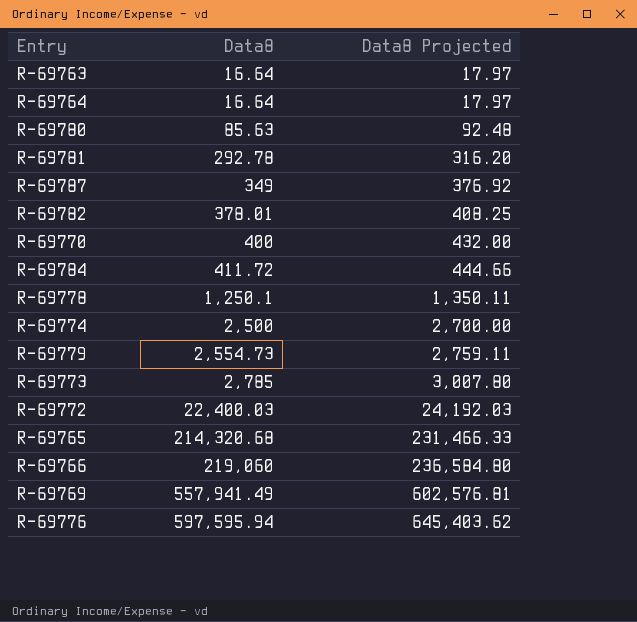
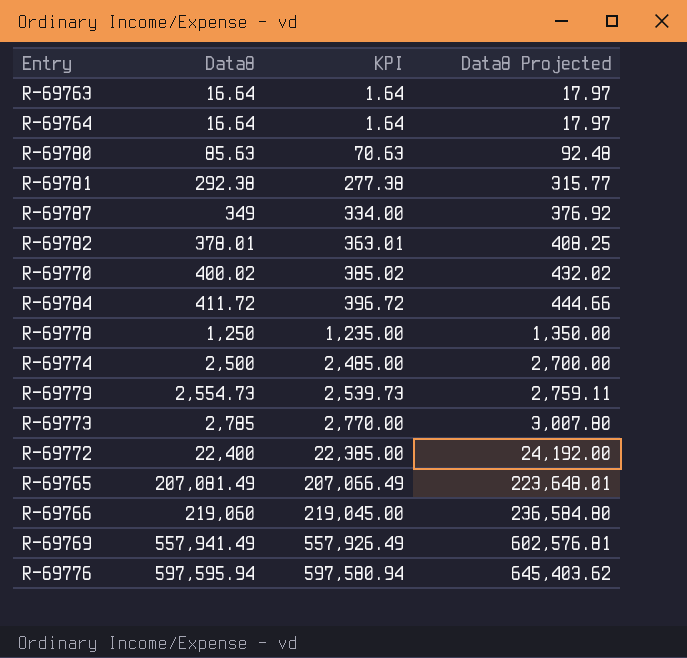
column KPI | formula: none -> [Data8] - 15
R-69781 | Data8: 292.78 -> 292.38
R-69781 | Data8 Projected: 316.20 -> 315.77
R-69770 | Data8: 400 -> 400.02
R-69770 | Data8 Projected: 432.00 -> 432.02
R-69778 | Data8: 1,250.1 -> 1,250
R-69778 | Data8 Projected: 1,350.11 -> 1,350.00
R-69772 | Data8: 22,400.03 -> 22,400
R-69772 | Data8 Projected: 24,192.03 -> 24,192.00
R-69765 | Data8: 214,320.68 -> 207,081.49
R-69765 | Data8 Projected: 231,466.33 -> 223,648.01

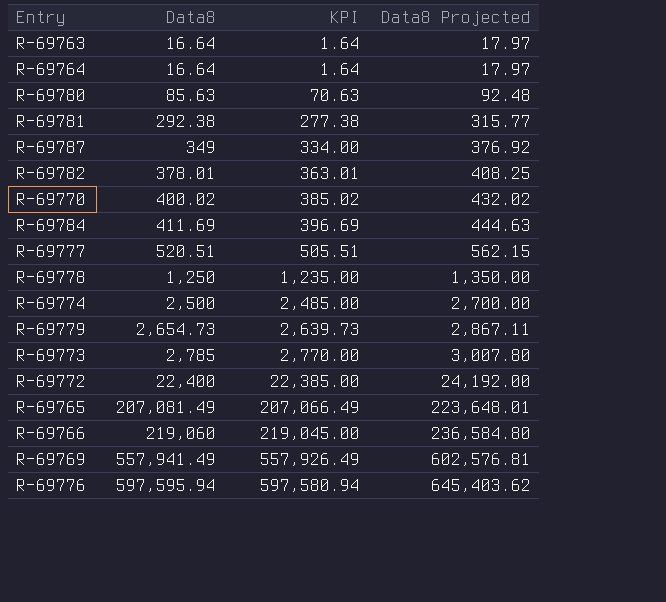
R-69784 | Data8: 411.72 -> 411.69
R-69784 | KPI: 396.72 -> 396.69
R-69784 | Data8 Projected: 444.66 -> 444.63
row R-69777: none -> 520.51 | 505.51 | 562.15
R-69779 | Data8: 2,554.73 -> 2,654.73
R-69779 | KPI: 2,539.73 -> 2,639.73
R-69779 | Data8 Projected: 2,759.11 -> 2,867.11

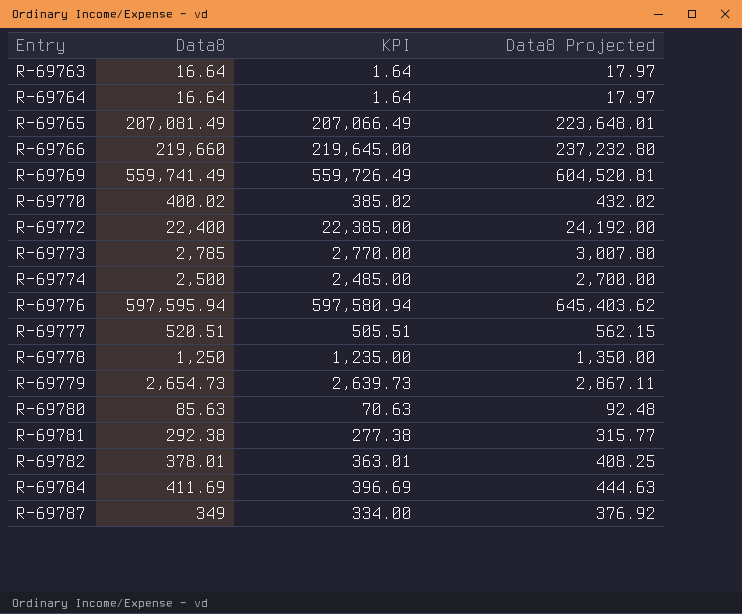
row order: Data8 ascending -> Entry ascending
R-69766 | Data8: 219,060 -> 219,660
R-69766 | KPI: 219,045.00 -> 219,645.00
R-69766 | Data8 Projected: 236,584.80 -> 237,232.80
R-69769 | Data8: 557,941.49 -> 559,741.49
R-69769 | KPI: 557,926.49 -> 559,726.49
R-69769 | Data8 Projected: 602,576.81 -> 604,520.81

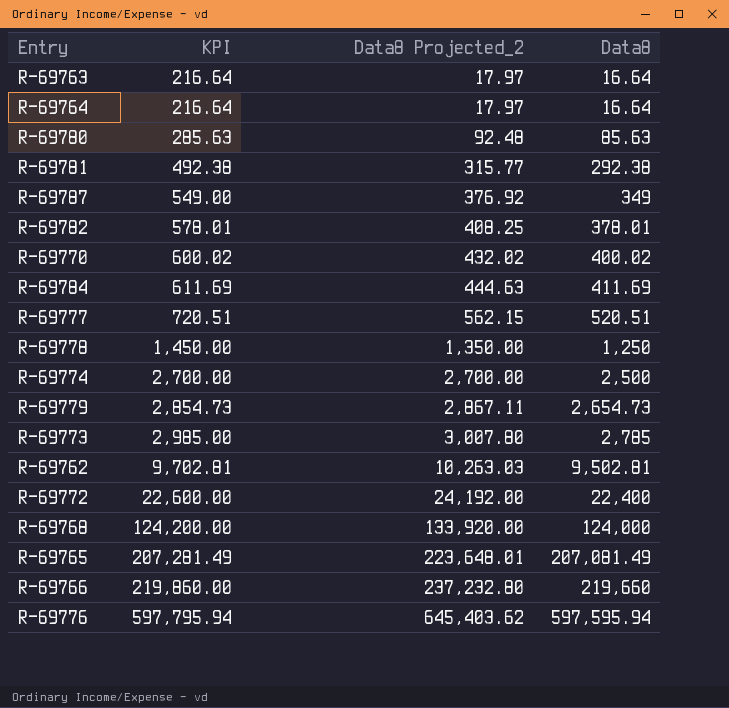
row order: Entry ascending -> KPI ascending
column KPI | formula: [Data8] - 15 -> [Data8] + 200
column name: Data8 Projected -> Data8 Projected_2
column Data8 | position: 2 -> 4
row R-69769: 559,741.49 | 559,726.49 | 604,520.81 -> none
row R-69762: none -> 9,702.81 | 10,263.03 | 9,502.81
row R-69768: none -> 124,200.00 | 133,920.00 | 124,000

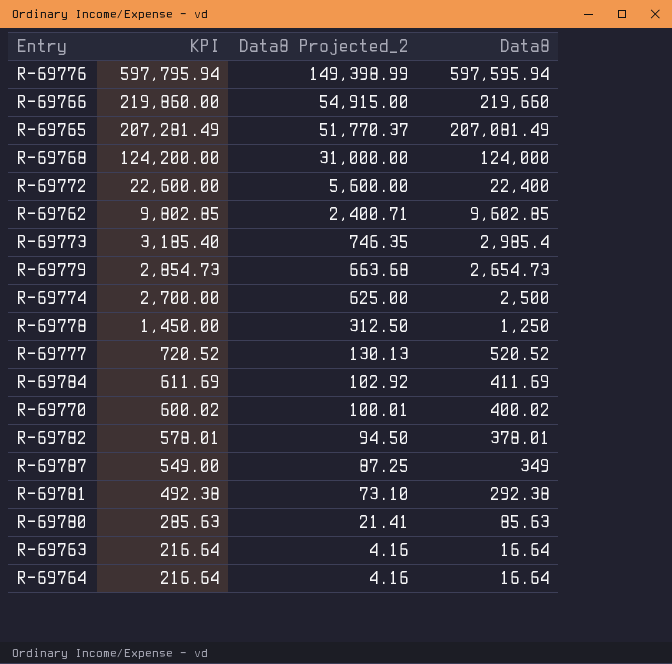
row order: KPI ascending -> KPI descending
column Data8 Projected_2 | formula: [Data8] * 1.08 -> [Data8] * 0.25
R-69762 | KPI: 9,702.81 -> 9,802.85
R-69762 | Data8: 9,502.81 -> 9,602.85
R-69773 | KPI: 2,985.00 -> 3,185.40
R-69773 | Data8: 2,785 -> 2,985.4
R-69777 | KPI: 720.51 -> 720.52
R-69777 | Data8: 520.51 -> 520.52

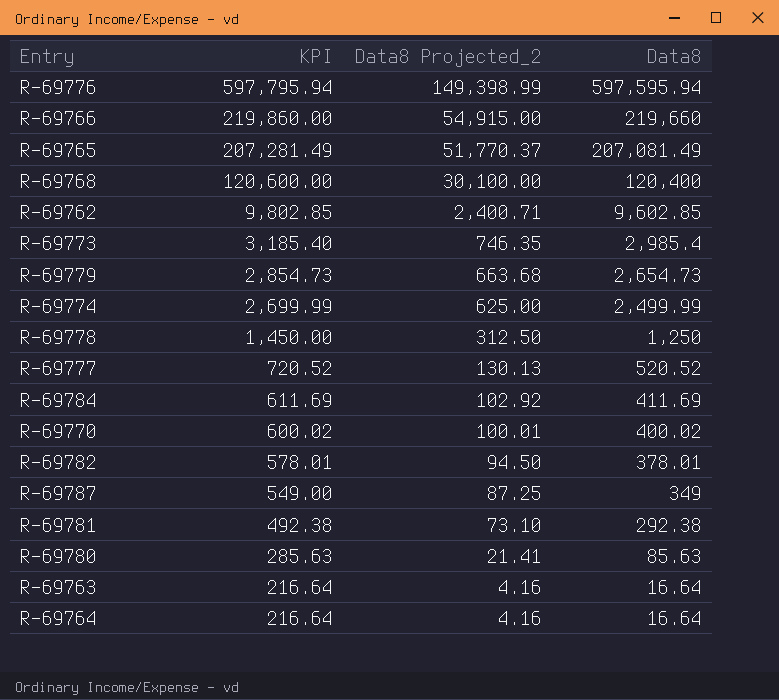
row R-69772: 22,600.00 | 5,600.00 | 22,400 -> none
R-69768 | KPI: 124,200.00 -> 120,600.00
R-69768 | Data8 Projected_2: 31,000.00 -> 30,100.00
R-69768 | Data8: 124,000 -> 120,400
R-69774 | KPI: 2,700.00 -> 2,699.99
R-69774 | Data8: 2,500 -> 2,499.99

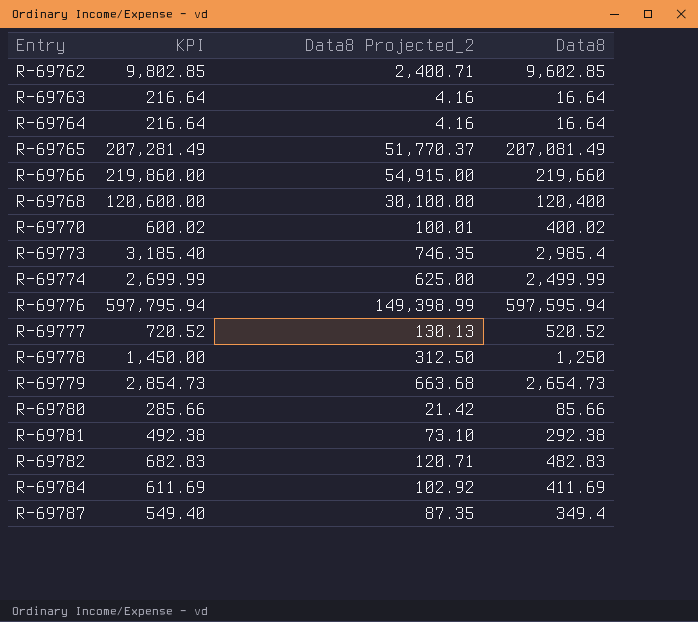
row order: KPI descending -> Entry ascending
R-69780 | KPI: 285.63 -> 285.66
R-69780 | Data8 Projected_2: 21.41 -> 21.42
R-69780 | Data8: 85.63 -> 85.66
R-69782 | KPI: 578.01 -> 682.83
R-69782 | Data8 Projected_2: 94.50 -> 120.71
R-69782 | Data8: 378.01 -> 482.83
R-69787 | KPI: 549.00 -> 549.40
R-69787 | Data8 Projected_2: 87.25 -> 87.35
R-69787 | Data8: 349 -> 349.4

